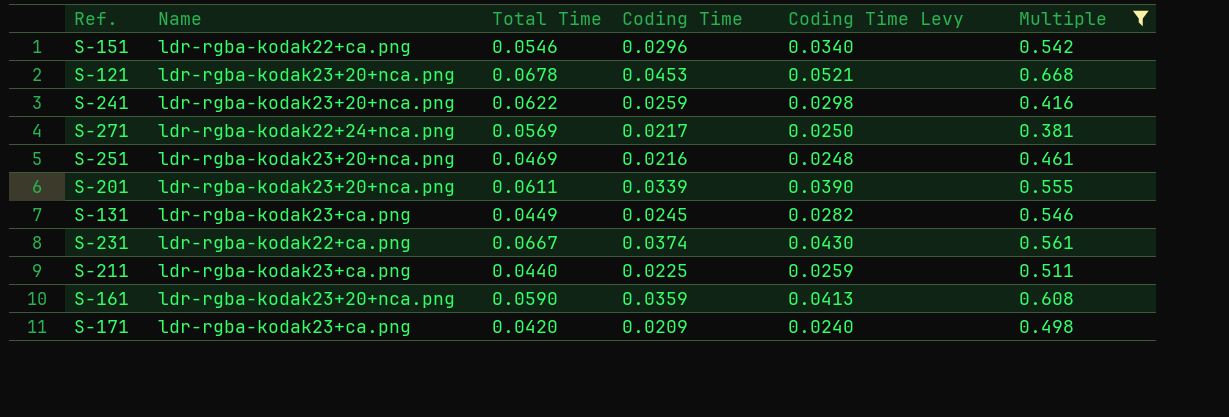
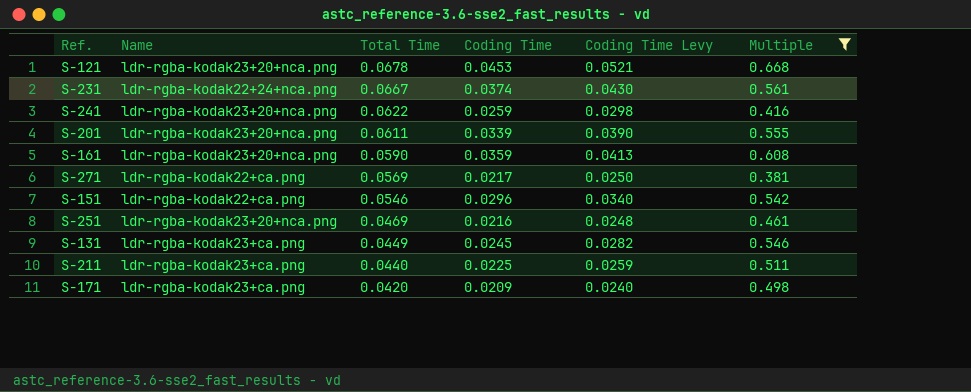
row order: none -> Total Time descending
S-231 | Name: ldr-rgba-kodak22+ca.png -> ldr-rgba-kodak22+24+nca.png
S-271 | Name: ldr-rgba-kodak22+24+nca.png -> ldr-rgba-kodak22+ca.png

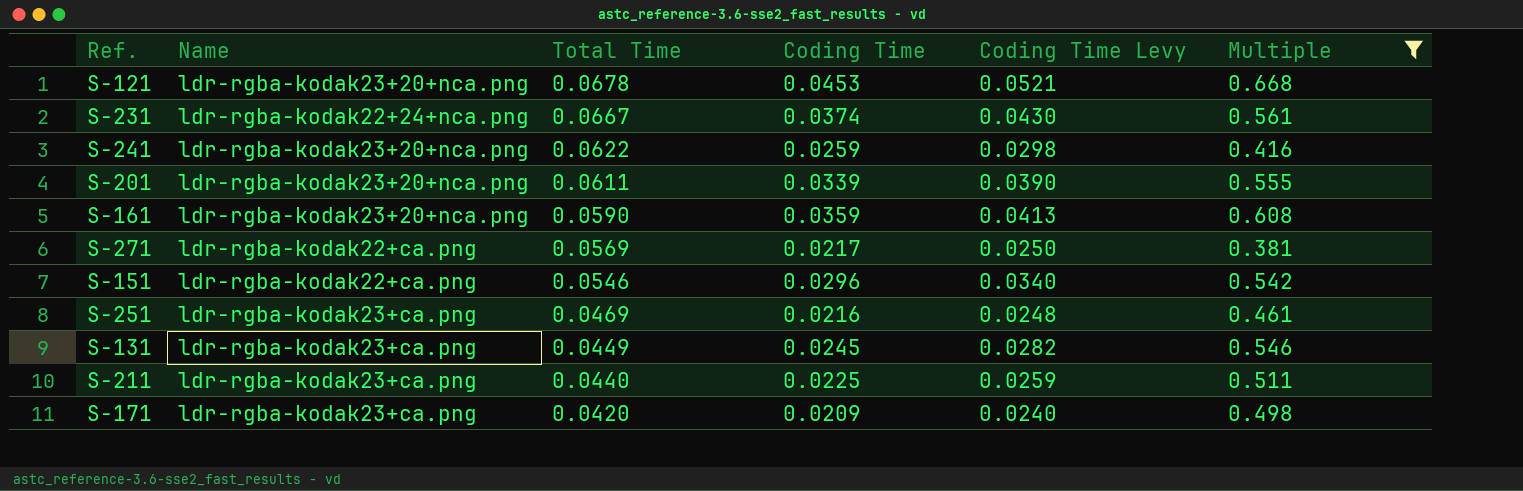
S-251 | Name: ldr-rgba-kodak23+20+nca.png -> ldr-rgba-kodak23+ca.png

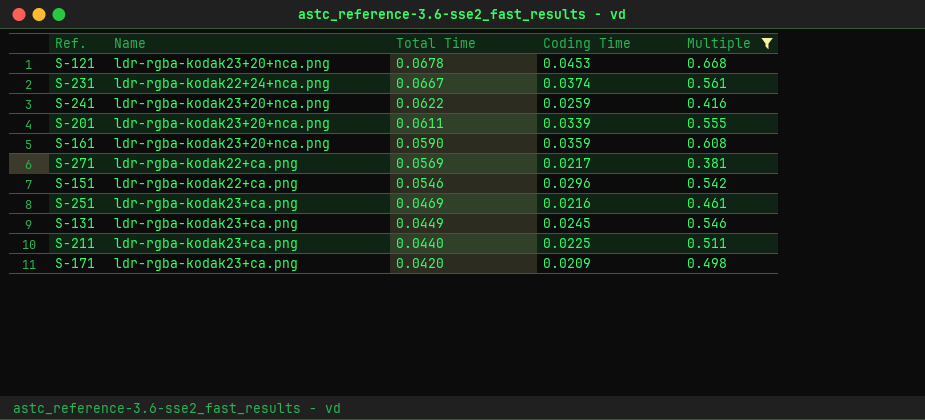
column Coding Time Levy | formula: [Coding Time] * 1.15 -> none

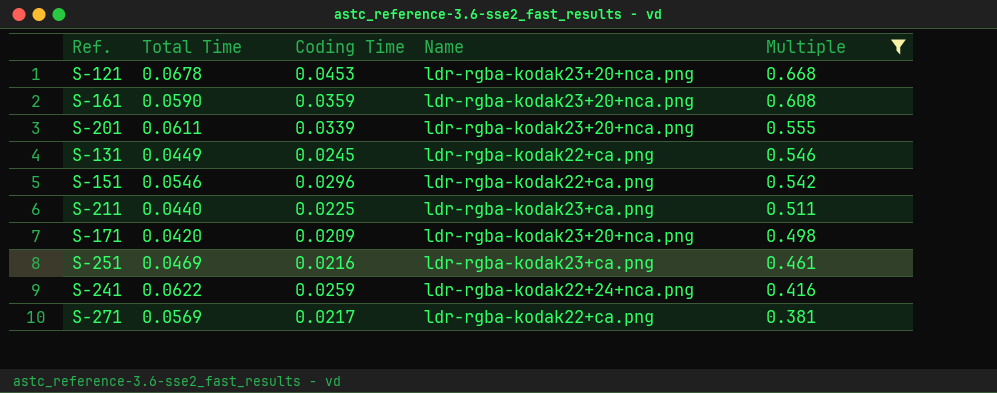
row order: Total Time descending -> Multiple descending
column Name | position: 2 -> 4
row S-231: ldr-rgba-kodak22+24+nca.png | 0.0667 | 0.0374 | 0.561 -> none
S-131 | Name: ldr-rgba-kodak23+ca.png -> ldr-rgba-kodak22+ca.png
S-171 | Name: ldr-rgba-kodak23+ca.png -> ldr-rgba-kodak23+20+nca.png
S-241 | Name: ldr-rgba-kodak23+20+nca.png -> ldr-rgba-kodak22+24+nca.png

